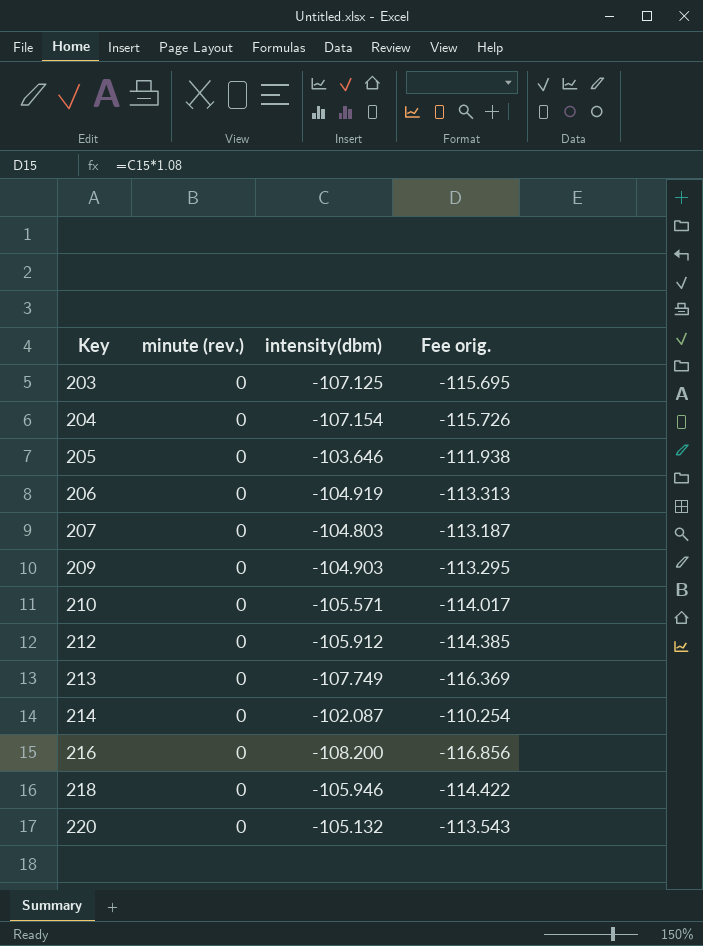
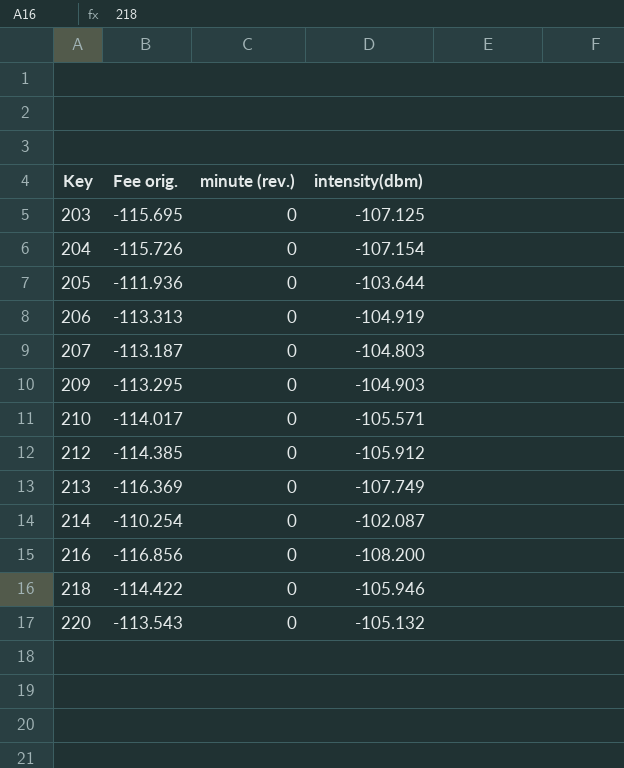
column Fee orig. | position: 4 -> 2
205 | Fee orig.: -111.938 -> -111.936
205 | intensity(dbm): -103.646 -> -103.644

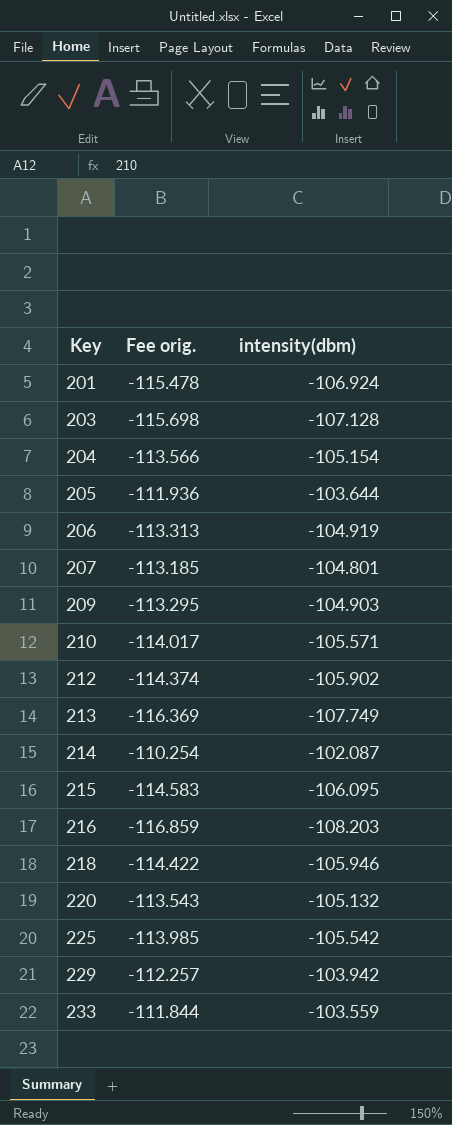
column minute (rev.) | position: 3 -> none
row 201: none -> -115.478 | -106.924
203 | Fee orig.: -115.695 -> -115.698
203 | intensity(dbm): -107.125 -> -107.128
204 | Fee orig.: -115.726 -> -113.566
204 | intensity(dbm): -107.154 -> -105.154
207 | Fee orig.: -113.187 -> -113.185
207 | intensity(dbm): -104.803 -> -104.801
212 | Fee orig.: -114.385 -> -114.374
212 | intensity(dbm): -105.912 -> -105.902
row 215: none -> -114.583 | -106.095
216 | Fee orig.: -116.856 -> -116.859
216 | intensity(dbm): -108.200 -> -108.203
row 225: none -> -113.985 | -105.542
row 229: none -> -112.257 | -103.942
row 233: none -> -111.844 | -103.559

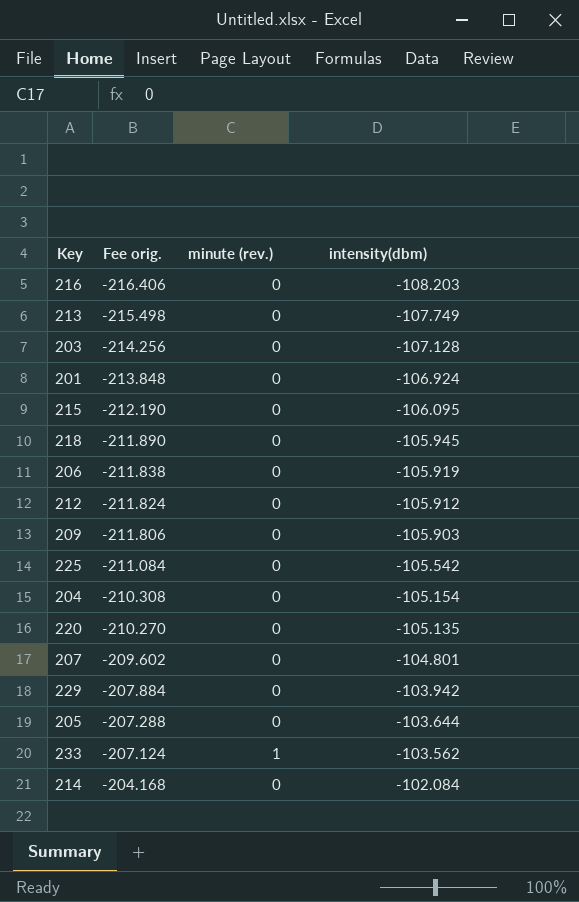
row order: Key ascending -> Fee orig. ascending
column Fee orig. | formula: [intensity(dbm)] * 1.08 -> [intensity(dbm)] * 2
column minute (rev.) | position: none -> 3
row 210: -114.017 | -105.571 -> none
218 | intensity(dbm): -105.946 -> -105.945
206 | intensity(dbm): -104.919 -> -105.919
212 | intensity(dbm): -105.902 -> -105.912
209 | intensity(dbm): -104.903 -> -105.903
220 | intensity(dbm): -105.132 -> -105.135
233 | intensity(dbm): -103.559 -> -103.562
214 | intensity(dbm): -102.087 -> -102.084

